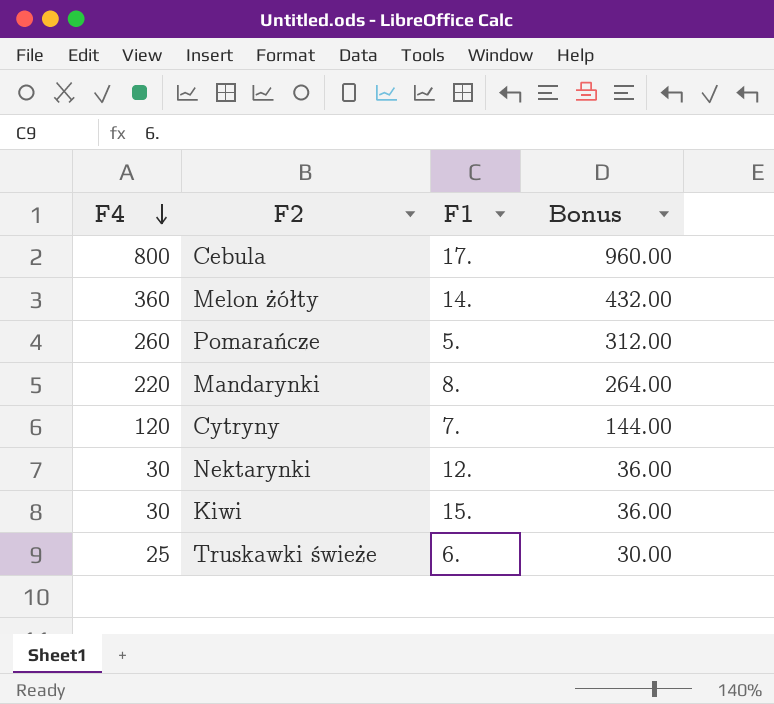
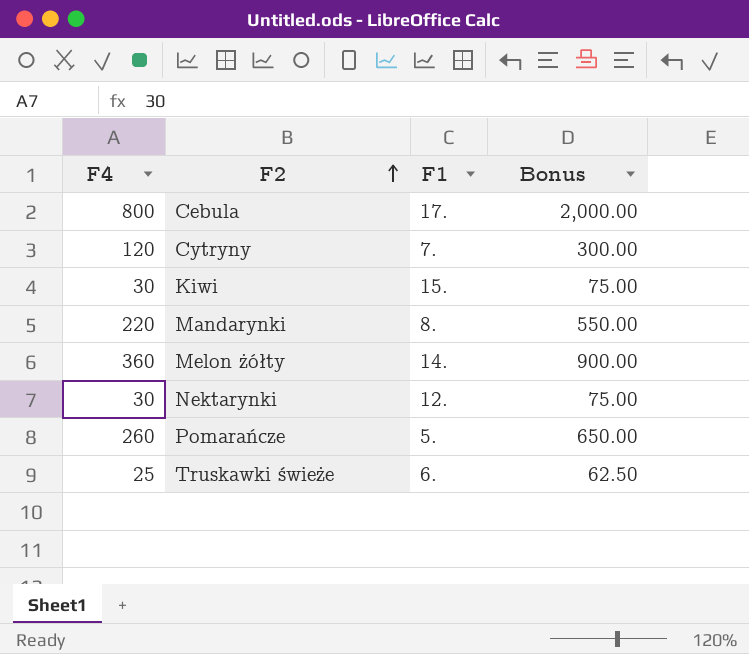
row order: F4 descending -> F2 ascending
column Bonus | formula: [F4] * 1.2 -> [F4] * 2.5

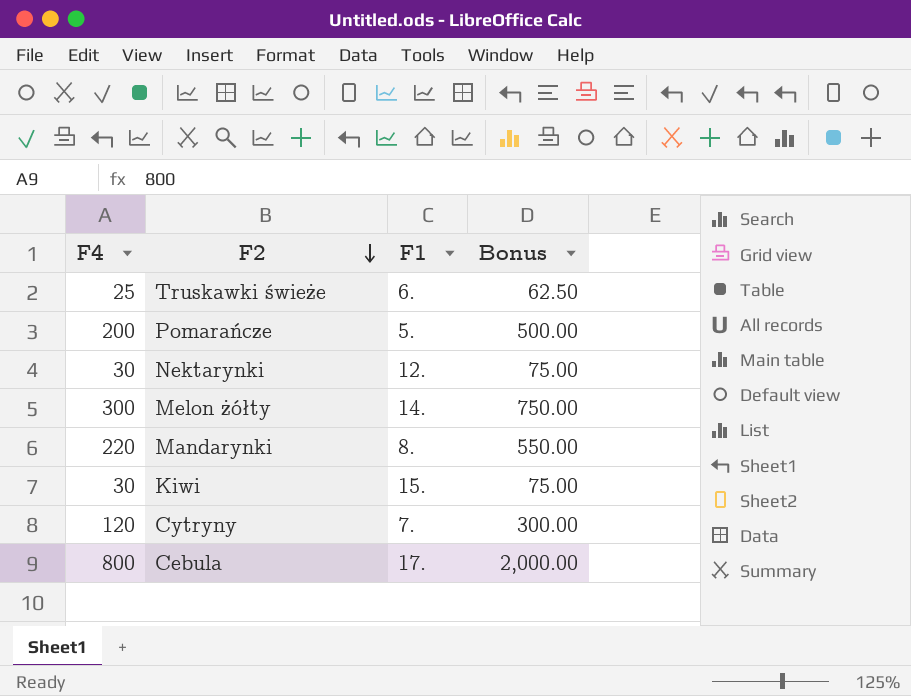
row order: F2 ascending -> F2 descending
Pomarańcze | F4: 260 -> 200
Pomarańcze | Bonus: 650.00 -> 500.00
Melon żółty | F4: 360 -> 300
Melon żółty | Bonus: 900.00 -> 750.00

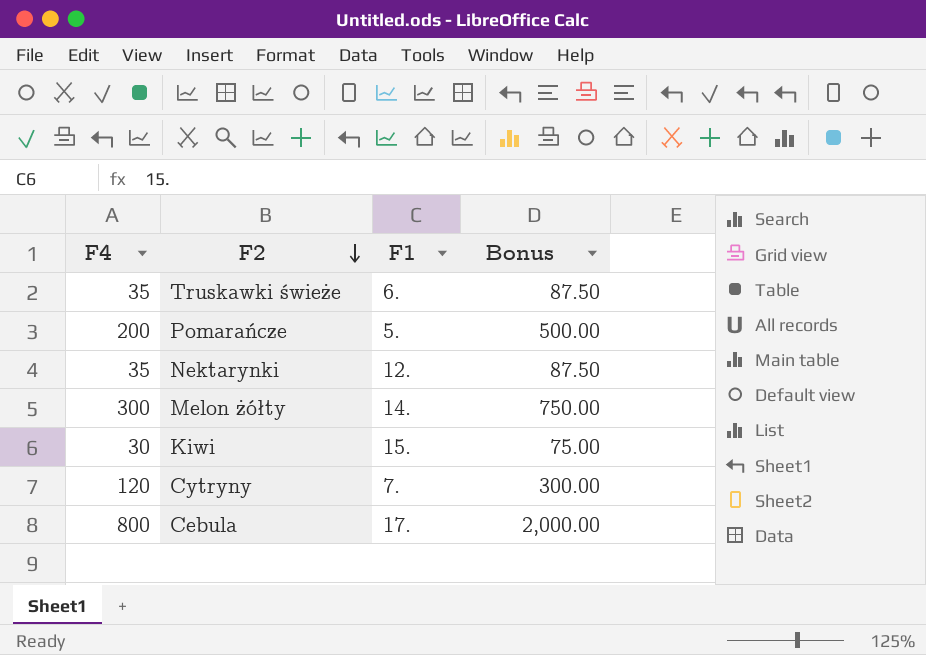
row Mandarynki: 220 | 8. | 550.00 -> none
Truskawki świeże | F4: 25 -> 35
Truskawki świeże | Bonus: 62.50 -> 87.50
Nektarynki | F4: 30 -> 35
Nektarynki | Bonus: 75.00 -> 87.50

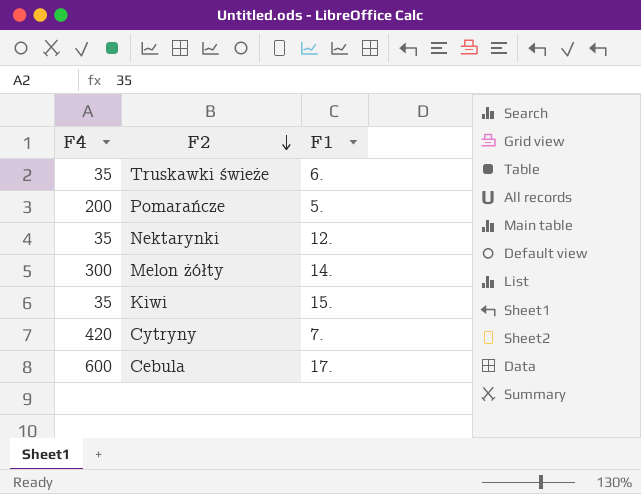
column Bonus | formula: [F4] * 2.5 -> none
Kiwi | F4: 30 -> 35
Cytryny | F4: 120 -> 420
Cebula | F4: 800 -> 600

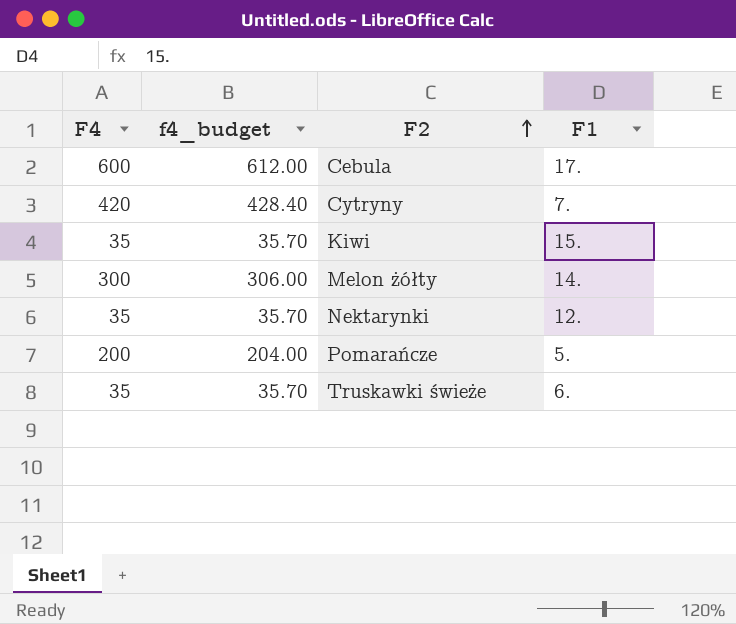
row order: F2 descending -> F2 ascending
column f4_budget | formula: none -> [F4] * 1.02

